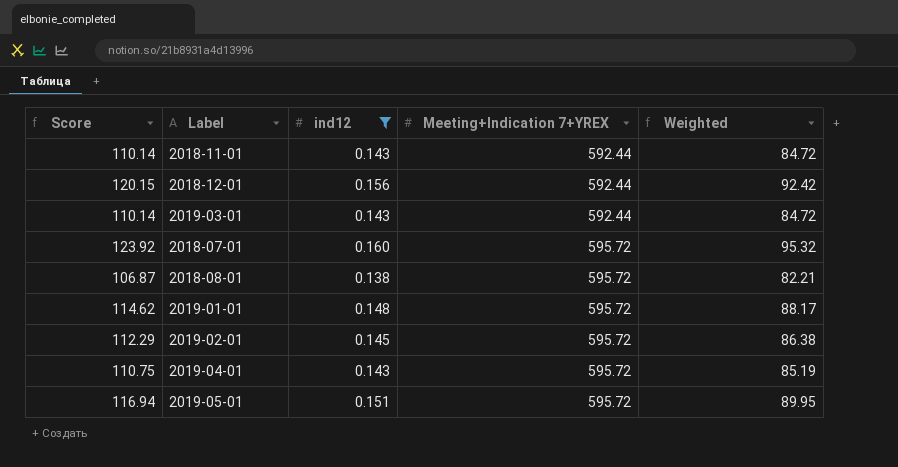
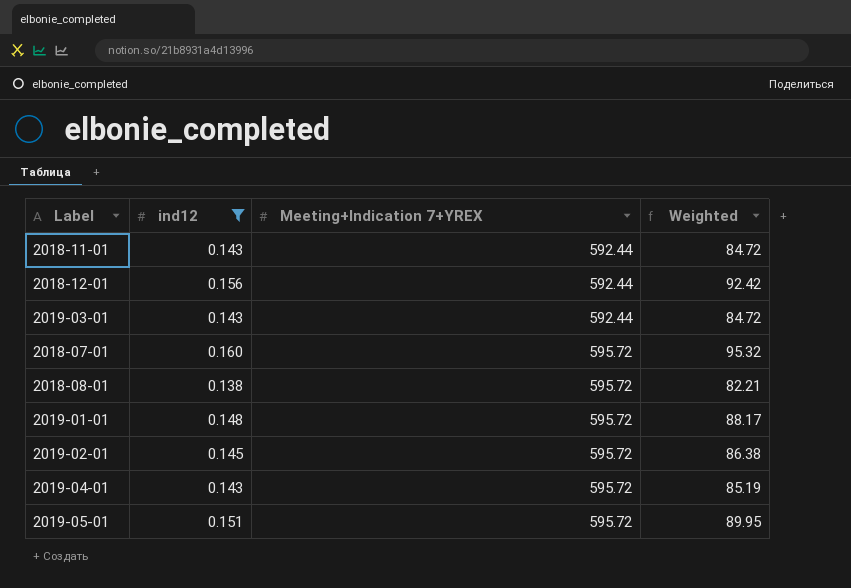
column Score | formula: [Weighted] * 1.3 -> none

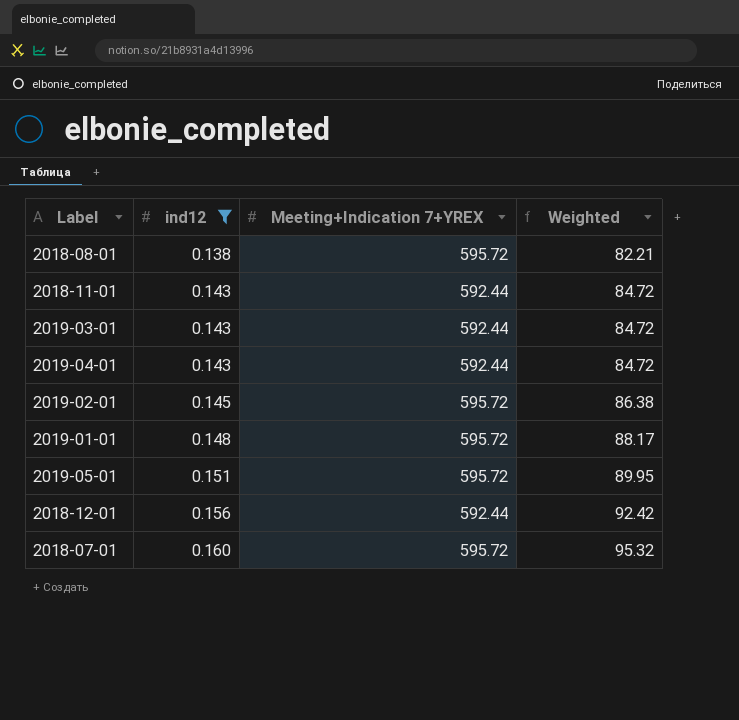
row order: Meeting+Indication 7+YREX ascending -> ind12 ascending
2019-04-01 | Meeting+Indication 7+YREX: 595.72 -> 592.44
2019-04-01 | Weighted: 85.19 -> 84.72

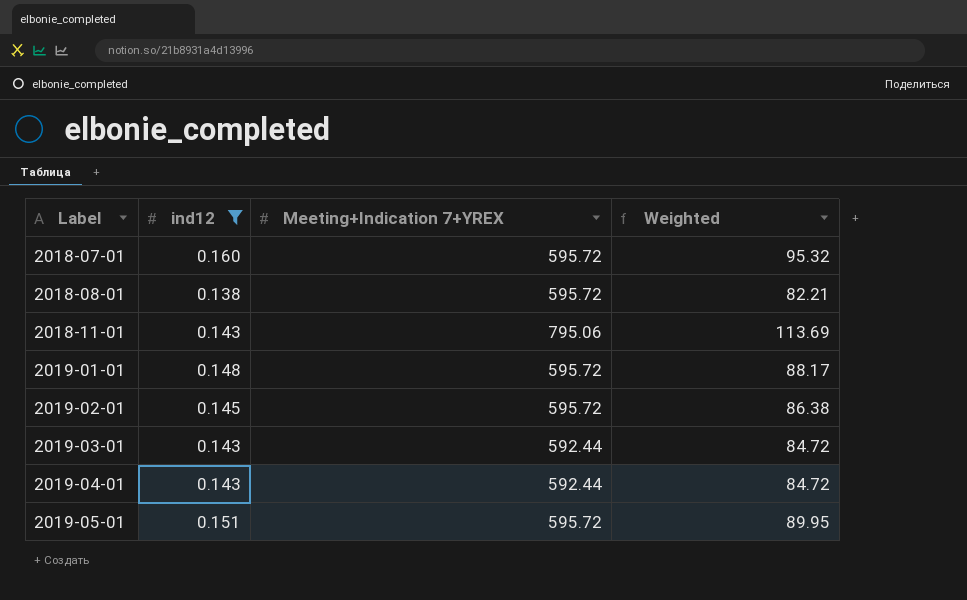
row order: ind12 ascending -> Label ascending
row 2018-12-01: 0.156 | 592.44 | 92.42 -> none
2018-11-01 | Meeting+Indication 7+YREX: 592.44 -> 795.06
2018-11-01 | Weighted: 84.72 -> 113.69

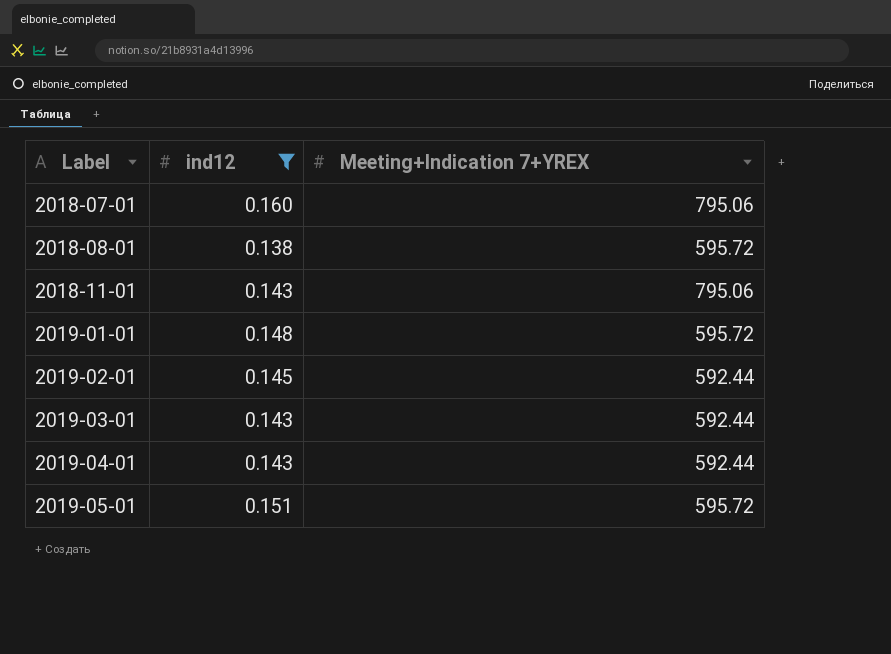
column Weighted | formula: [ind12] * [Meeting+Indication 7+YREX] -> none
2018-07-01 | Meeting+Indication 7+YREX: 595.72 -> 795.06
2019-02-01 | Meeting+Indication 7+YREX: 595.72 -> 592.44

